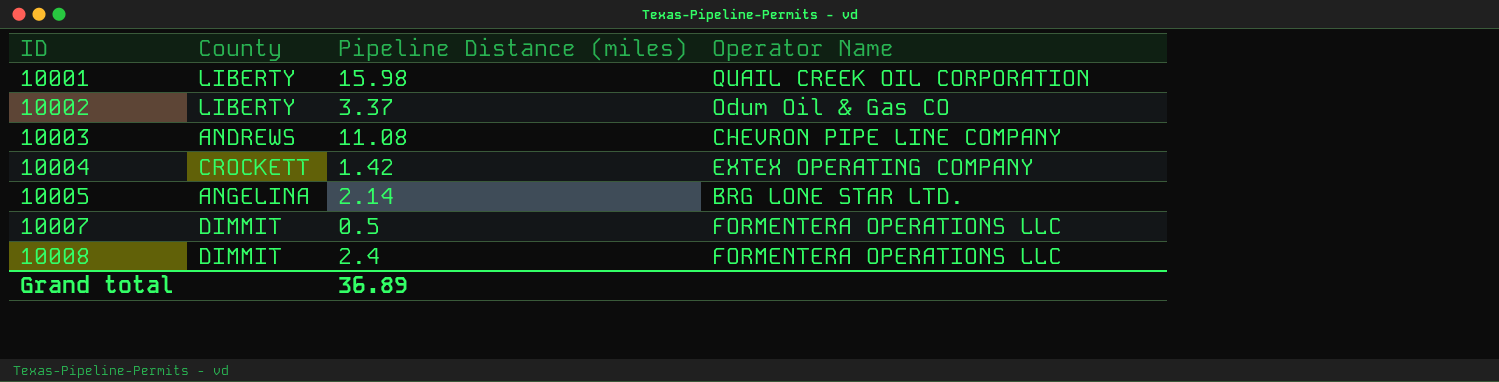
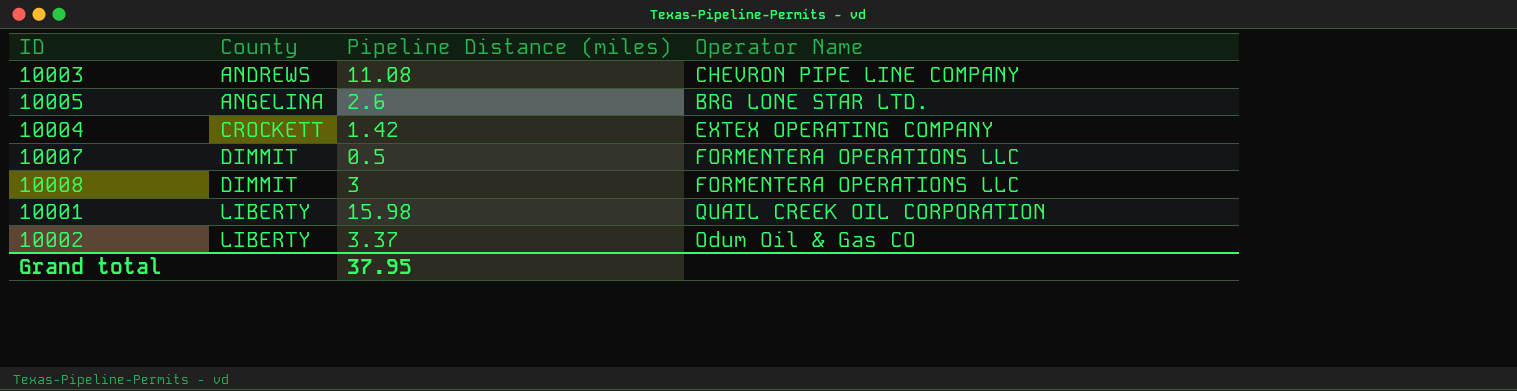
row order: ID ascending -> County ascending
10005 | Pipeline Distance (miles): 2.14 -> 2.6
10008 | Pipeline Distance (miles): 2.4 -> 3
Grand total | Pipeline Distance (miles): 36.89 -> 37.95

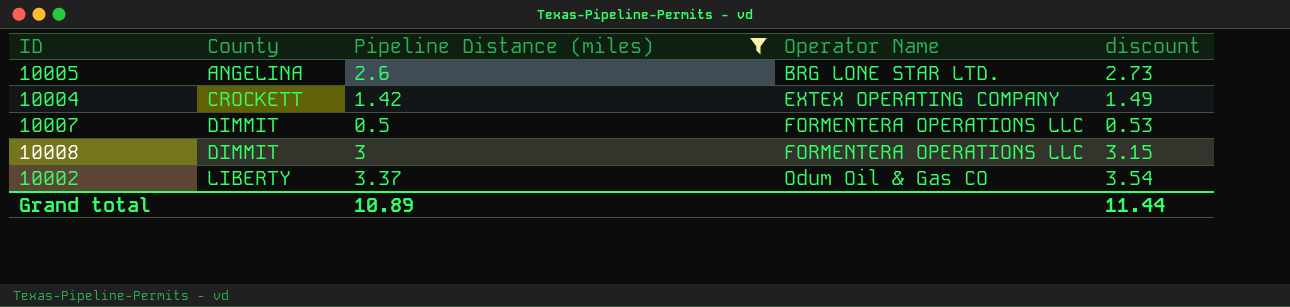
filter: none -> Pipeline Distance (miles) <= 3.37
column discount | formula: none -> [Pipeline Distance (miles)] * 1.05
Grand total | Pipeline Distance (miles): 37.95 -> 10.89

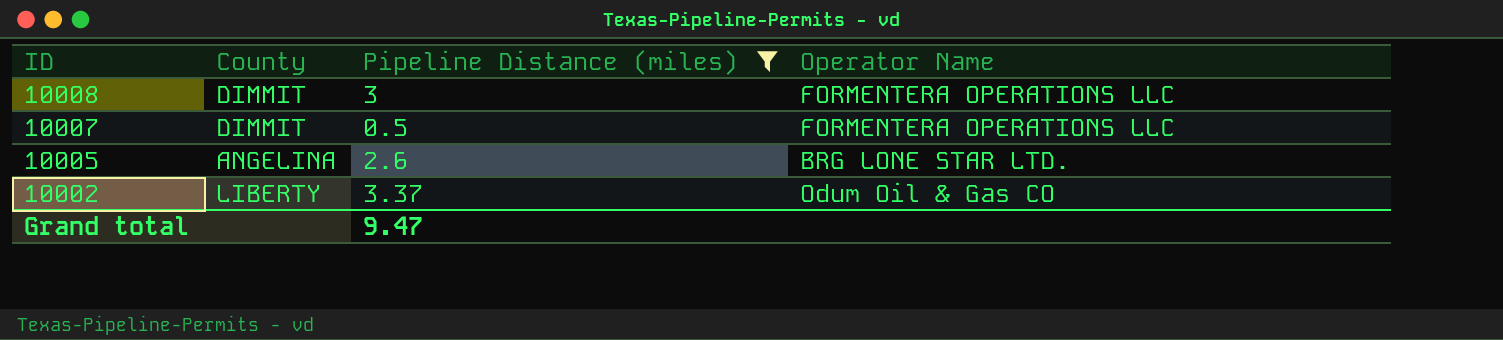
row order: County ascending -> ID descending
column discount | formula: [Pipeline Distance (miles)] * 1.05 -> none
row 10004: CROCKETT | 1.42 | EXTEX OPERATING COMPANY | 1.49 -> none
Grand total | Pipeline Distance (miles): 10.89 -> 9.47

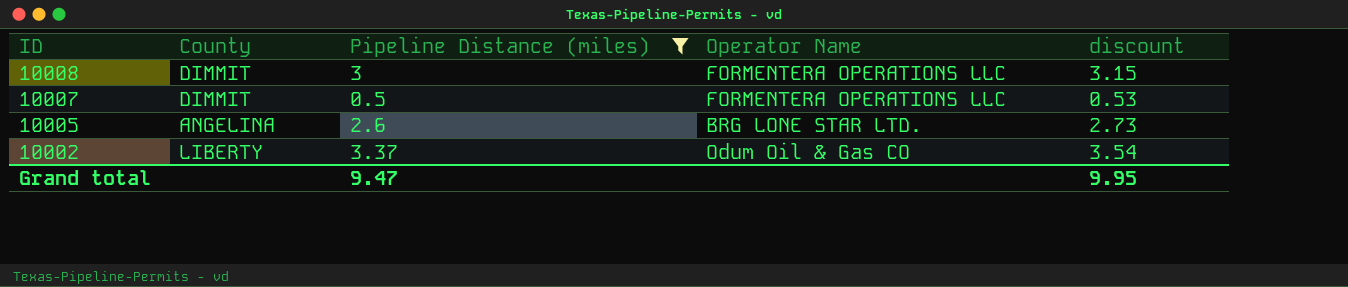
column discount | formula: none -> [Pipeline Distance (miles)] * 1.05

